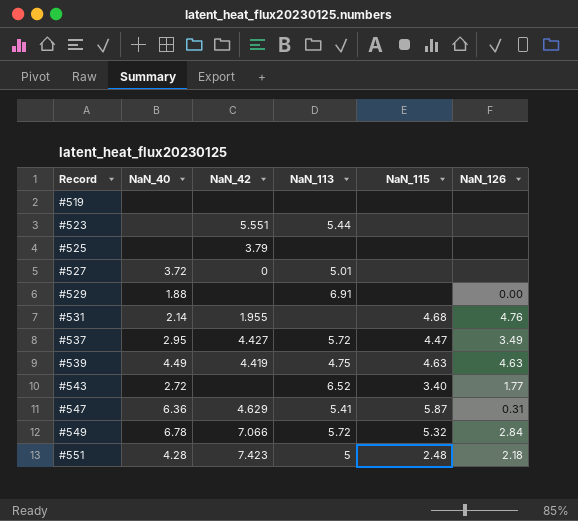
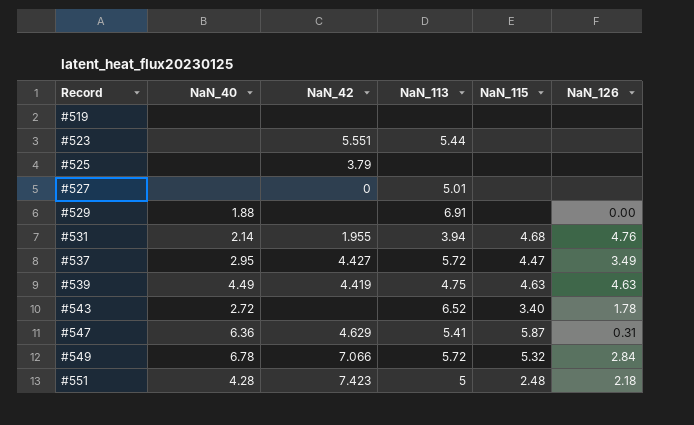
#527 | NaN_40: 3.72 -> none
#531 | NaN_113: none -> 3.94
#543 | NaN_126: 1.77 -> 1.78

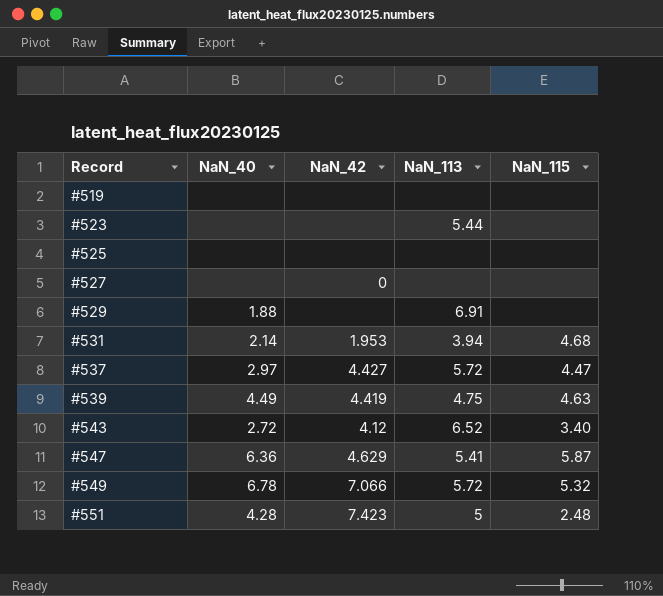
column NaN_126 | position: 6 -> none
#523 | NaN_42: 5.551 -> none
#525 | NaN_42: 3.79 -> none
#527 | NaN_113: 5.01 -> none
#531 | NaN_42: 1.955 -> 1.953
#537 | NaN_40: 2.95 -> 2.97
#543 | NaN_42: none -> 4.12

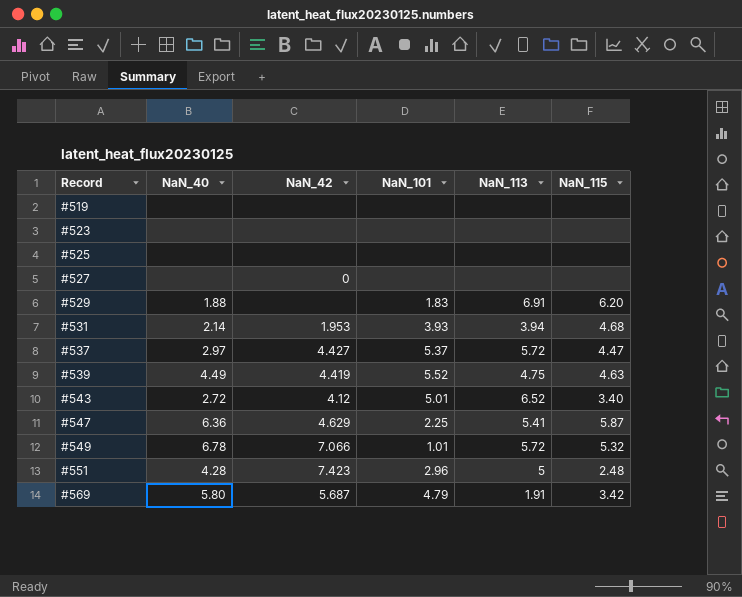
column NaN_101 | position: none -> 4
#523 | NaN_113: 5.44 -> none
#529 | NaN_115: none -> 6.20
row #569: none -> 5.80 | 5.687 | 4.79 | 1.91 | 3.42

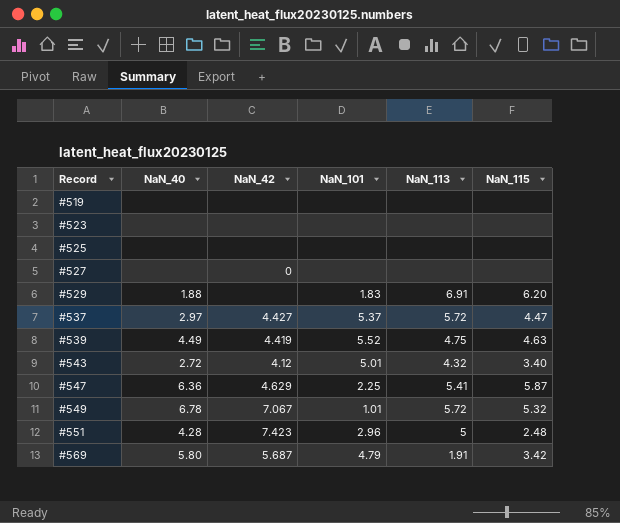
row #531: 2.14 | 1.953 | 3.93 | 3.94 | 4.68 -> none
#543 | NaN_113: 6.52 -> 4.32
#549 | NaN_42: 7.066 -> 7.067

